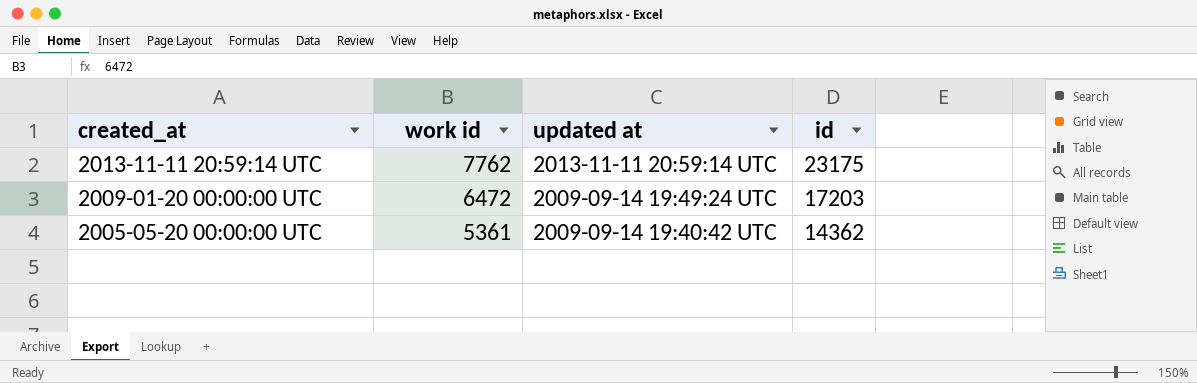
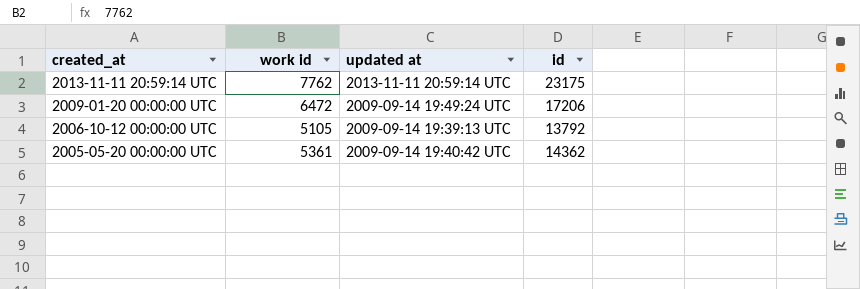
2009-01-20 00:00:00 UTC | id: 17203 -> 17206
row 2006-10-12 00:00:00 UTC: none -> 5105 | 2009-09-14 19:39:13 UTC | 13792

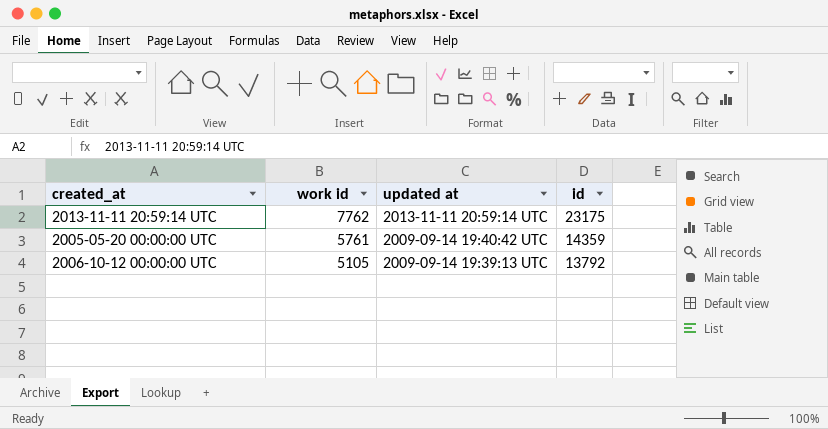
row order: created_at descending -> work id descending
row 2009-01-20 00:00:00 UTC: 6472 | 2009-09-14 19:49:24 UTC | 17206 -> none
2005-05-20 00:00:00 UTC | work id: 5361 -> 5761
2005-05-20 00:00:00 UTC | id: 14362 -> 14359

